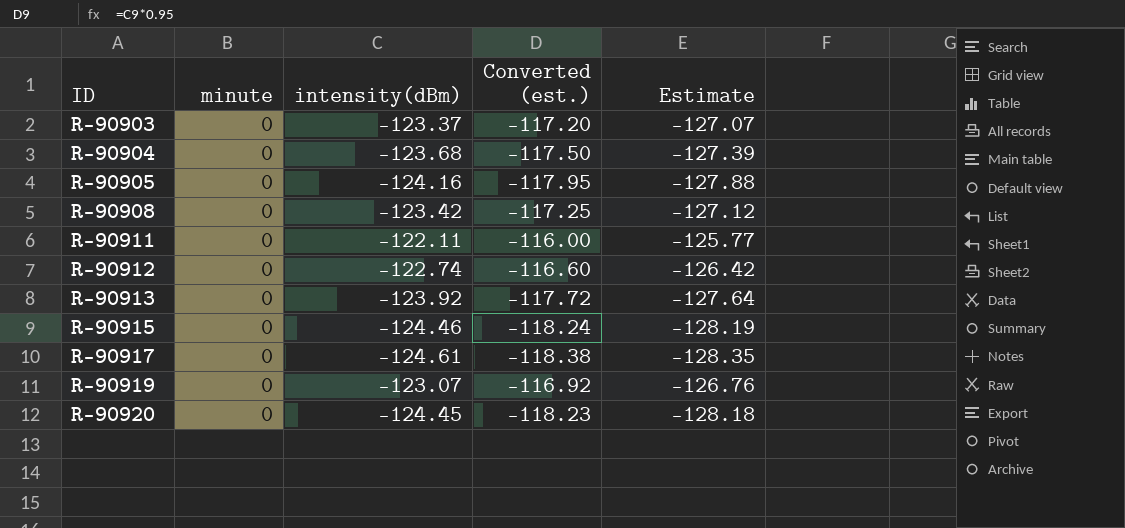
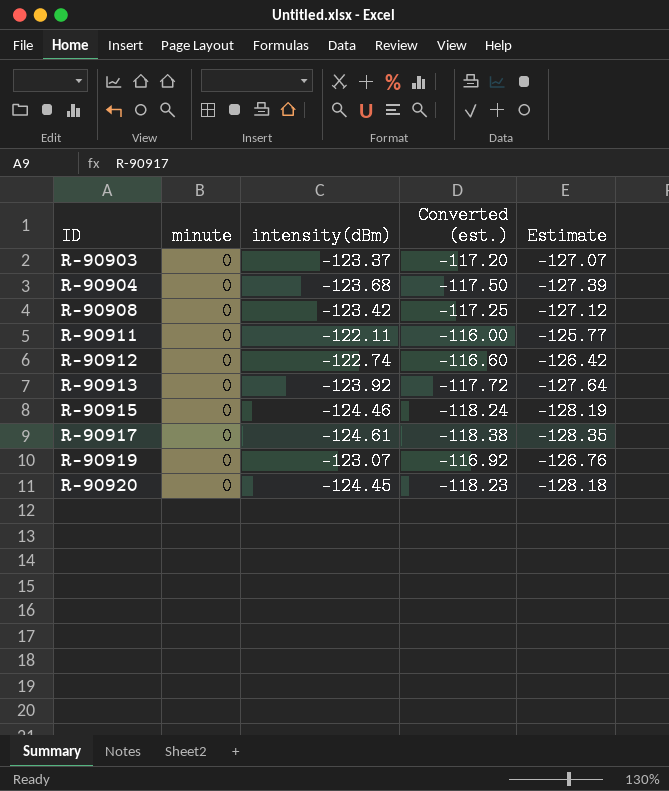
row R-90905: 0 | -124.16 | -117.95 | -127.88 -> none

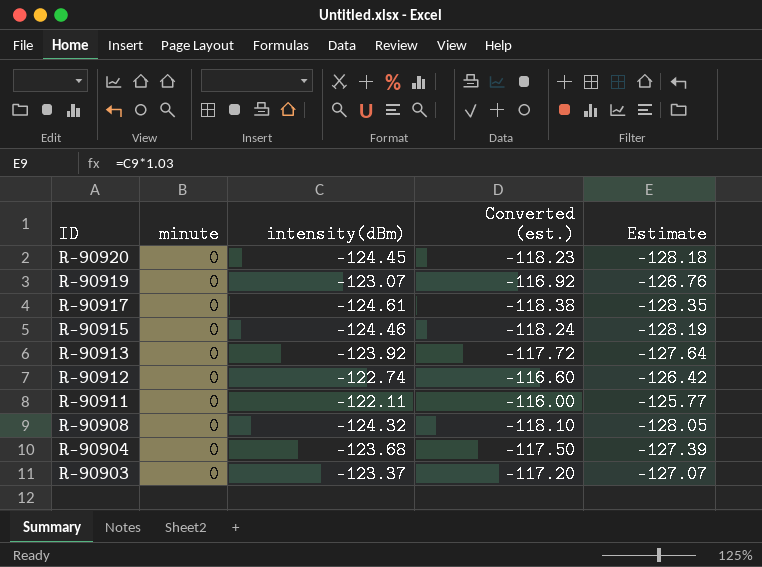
row order: ID ascending -> ID descending
R-90908 | intensity(dBm): -123.42 -> -124.32
R-90908 | Converted (est.): -117.25 -> -118.10
R-90908 | Estimate: -127.12 -> -128.05

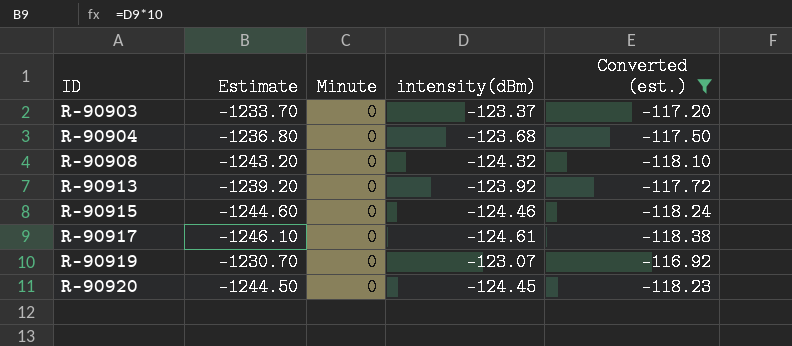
filter: none -> Converted (est.) <= -116.92
row order: ID descending -> ID ascending
column Estimate | formula: [intensity(dBm)] * 1.03 -> [intensity(dBm)] * 10
column Estimate | position: 5 -> 2
column name: minute -> Minute

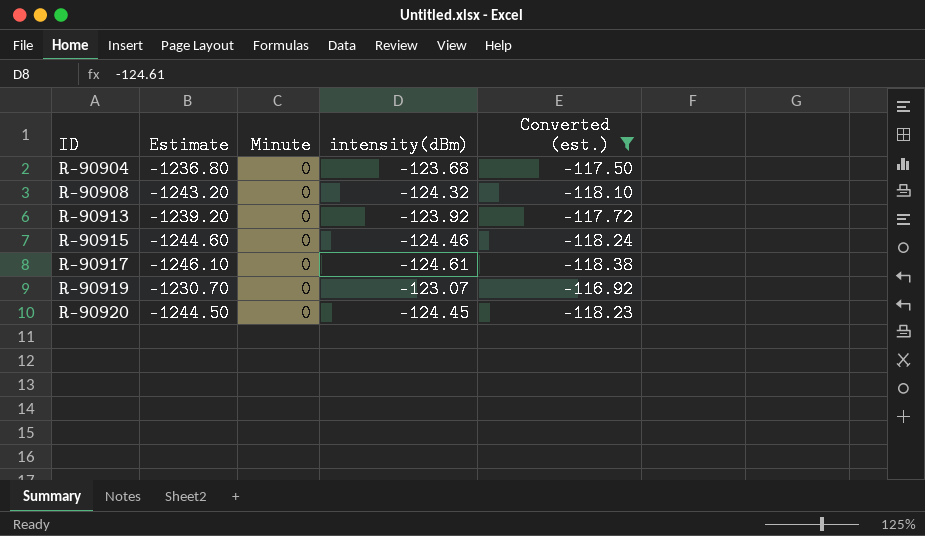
row R-90903: -1233.70 | 0 | -123.37 | -117.20 -> none

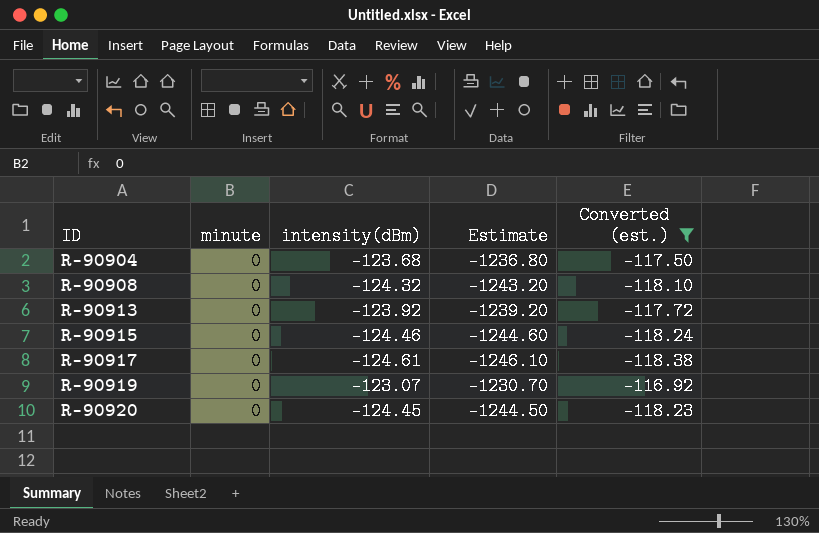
column name: Minute -> minute
column Estimate | position: 2 -> 4

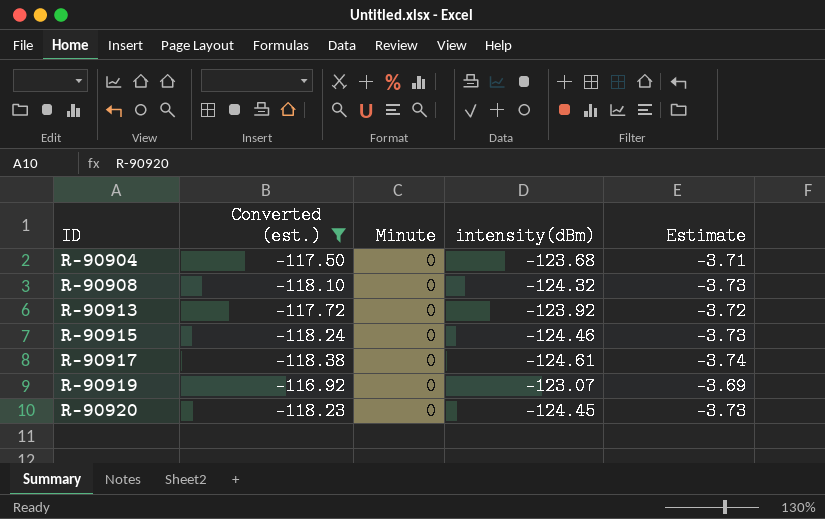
column Converted (est.) | position: 5 -> 2
column name: minute -> Minute
column Estimate | formula: [intensity(dBm)] * 10 -> [intensity(dBm)] * 0.03

